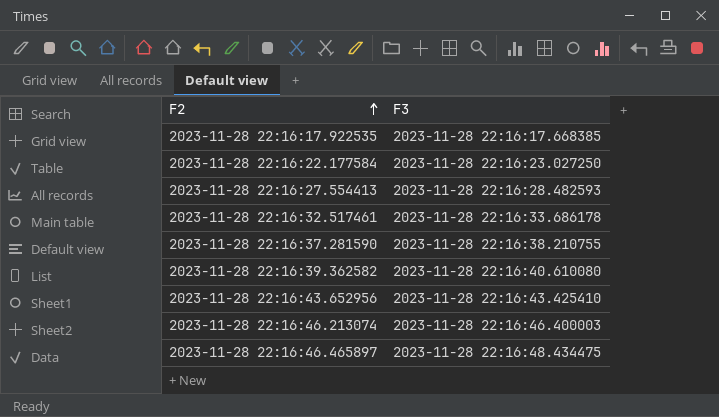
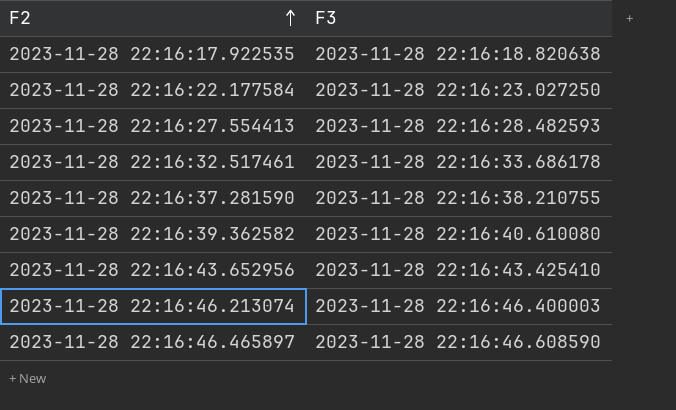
2023-11-28 22:16:17.922535 | F3: 2023-11-28 22:16:17.668385 -> 2023-11-28 22:16:18.820638
2023-11-28 22:16:46.465897 | F3: 2023-11-28 22:16:48.434475 -> 2023-11-28 22:16:46.608590

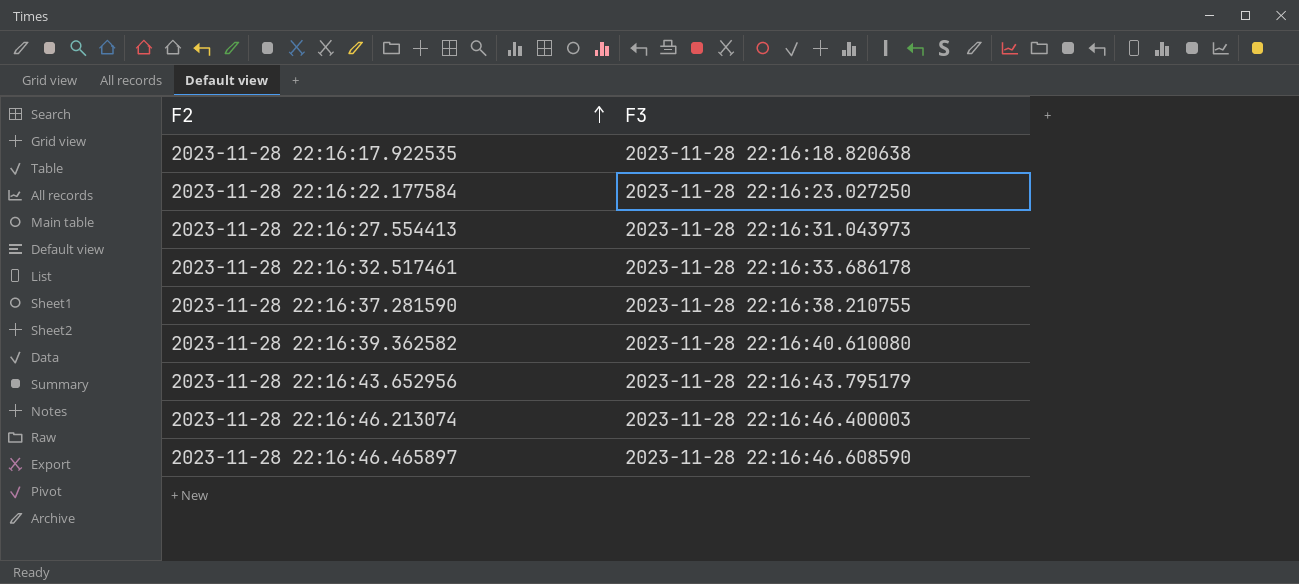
2023-11-28 22:16:27.554413 | F3: 2023-11-28 22:16:28.482593 -> 2023-11-28 22:16:31.043973
2023-11-28 22:16:43.652956 | F3: 2023-11-28 22:16:43.425410 -> 2023-11-28 22:16:43.795179

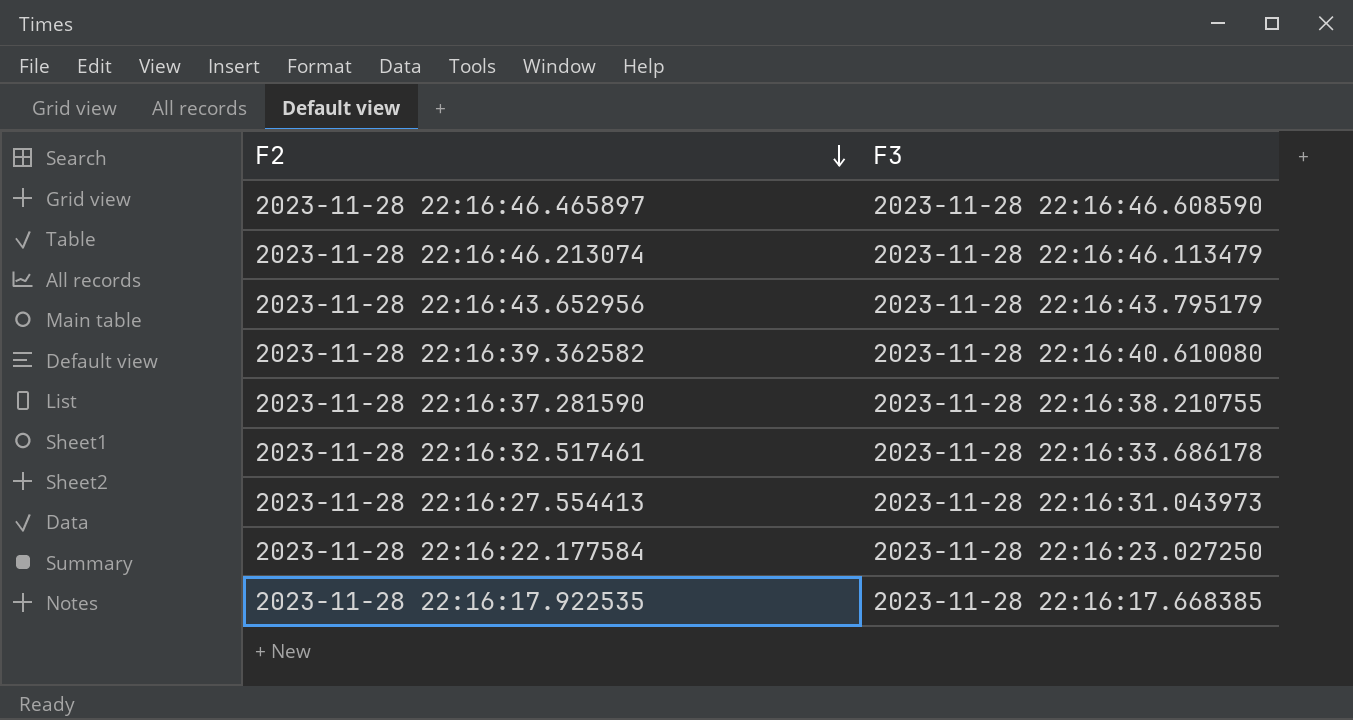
row order: F2 ascending -> F2 descending
2023-11-28 22:16:46.213074 | F3: 2023-11-28 22:16:46.400003 -> 2023-11-28 22:16:46.113479
2023-11-28 22:16:17.922535 | F3: 2023-11-28 22:16:18.820638 -> 2023-11-28 22:16:17.668385

